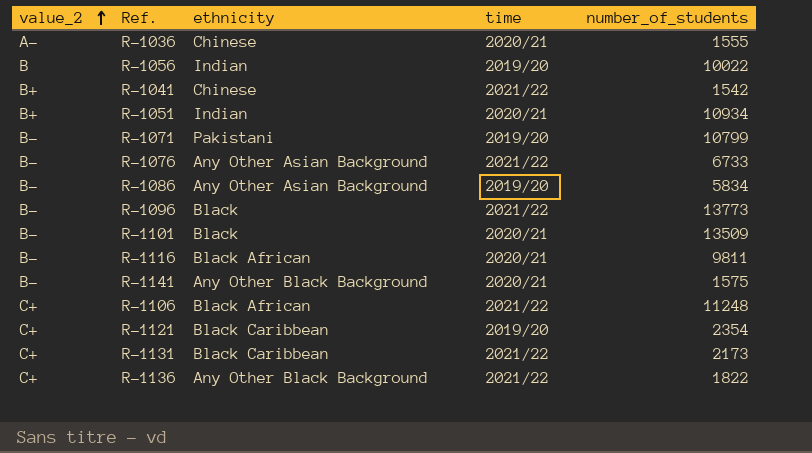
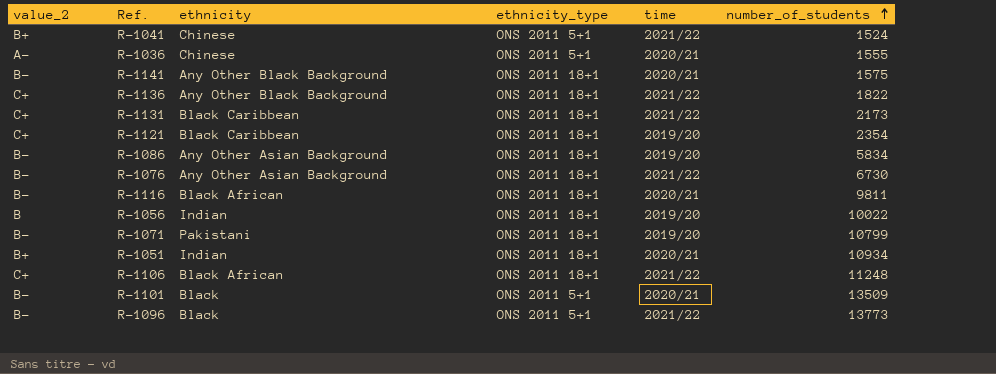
row order: value_2 ascending -> number_of_students ascending
column ethnicity_type | position: none -> 4
R-1041 | number_of_students: 1542 -> 1524
R-1076 | number_of_students: 6733 -> 6730

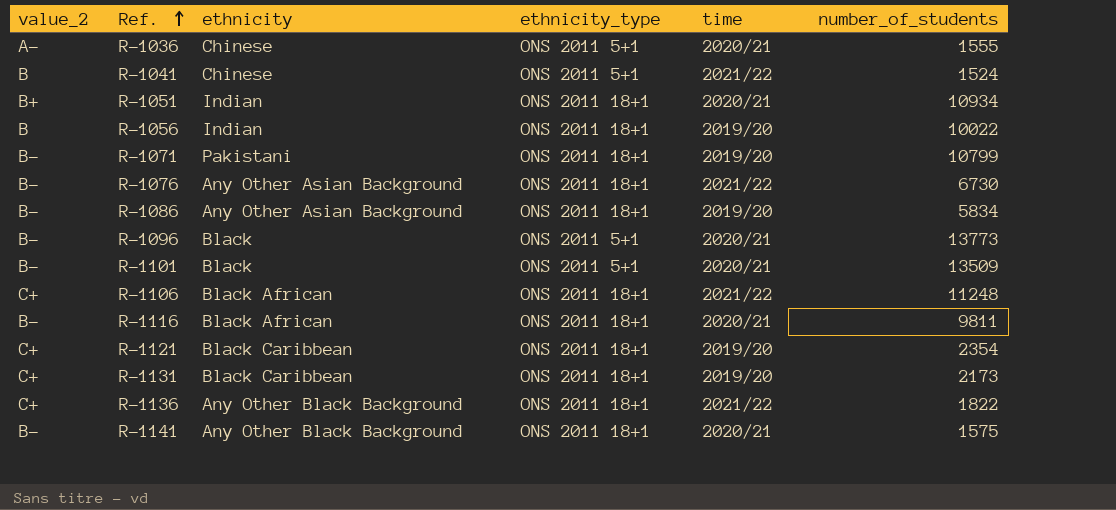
row order: number_of_students ascending -> Ref. ascending
R-1041 | value_2: B+ -> B
R-1096 | time: 2021/22 -> 2020/21
R-1131 | time: 2021/22 -> 2019/20

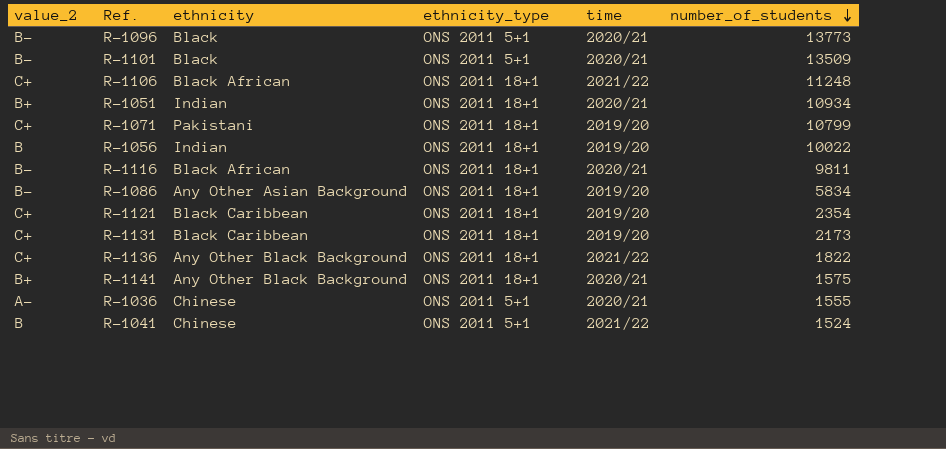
row order: Ref. ascending -> number_of_students descending
row R-1076: B- | Any Other Asian Background | ONS 2011 18+1 | 2021/22 | 6730 -> none
R-1071 | value_2: B- -> C+
R-1141 | value_2: B- -> B+

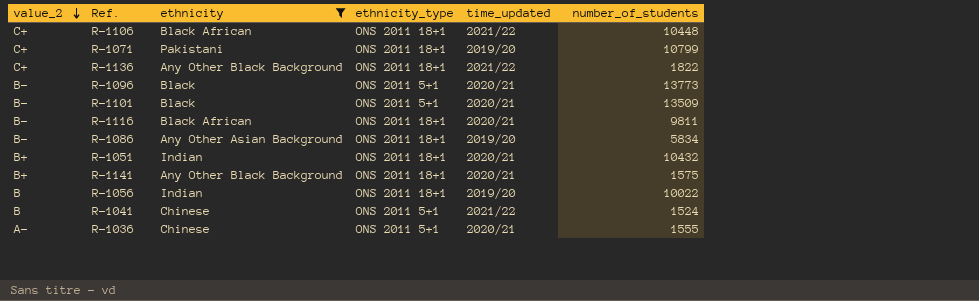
filter: none -> ethnicity != Black Caribbean
row order: number_of_students descending -> value_2 descending
column name: time -> time_updated
R-1106 | number_of_students: 11248 -> 10448
R-1051 | number_of_students: 10934 -> 10432

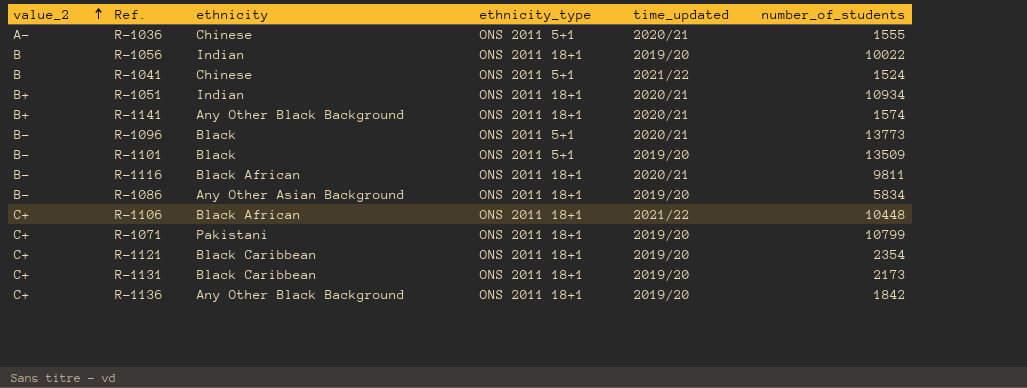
filter: ethnicity != Black Caribbean -> none
row order: value_2 descending -> value_2 ascending
R-1051 | number_of_students: 10432 -> 10934
R-1141 | number_of_students: 1575 -> 1574
R-1101 | time_updated: 2020/21 -> 2019/20
R-1136 | time_updated: 2021/22 -> 2019/20
R-1136 | number_of_students: 1822 -> 1842

